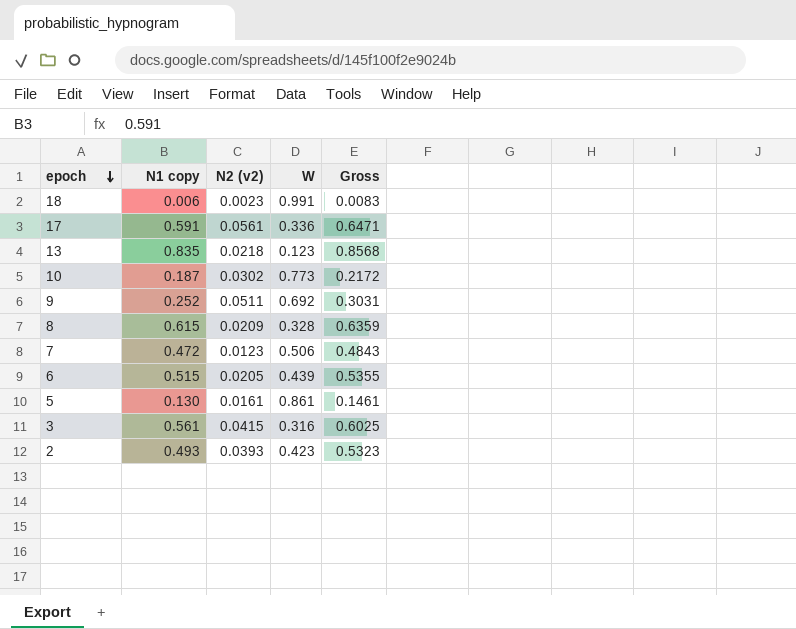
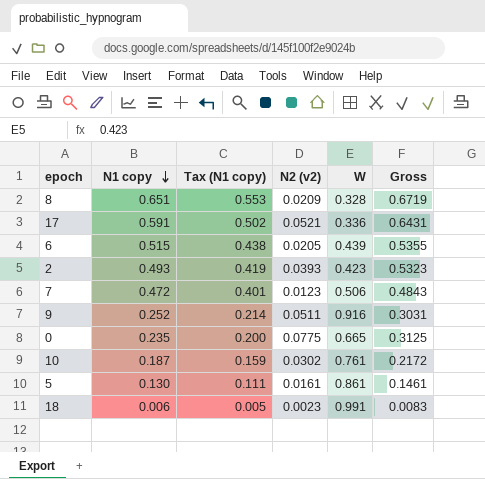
row order: epoch descending -> N1 copy descending
column Tax (N1 copy) | formula: none -> [N1 copy] * 0.85
row 13: 0.835 | 0.0218 | 0.123 | 0.8568 -> none
row 3: 0.561 | 0.0415 | 0.316 | 0.6025 -> none
8 | N1 copy: 0.615 -> 0.651
8 | Gross: 0.6359 -> 0.6719
17 | N2 (v2): 0.0561 -> 0.0521
17 | Gross: 0.6471 -> 0.6431
9 | W: 0.692 -> 0.916
row 0: none -> 0.235 | 0.200 | 0.0775 | 0.665 | 0.3125
10 | W: 0.773 -> 0.761

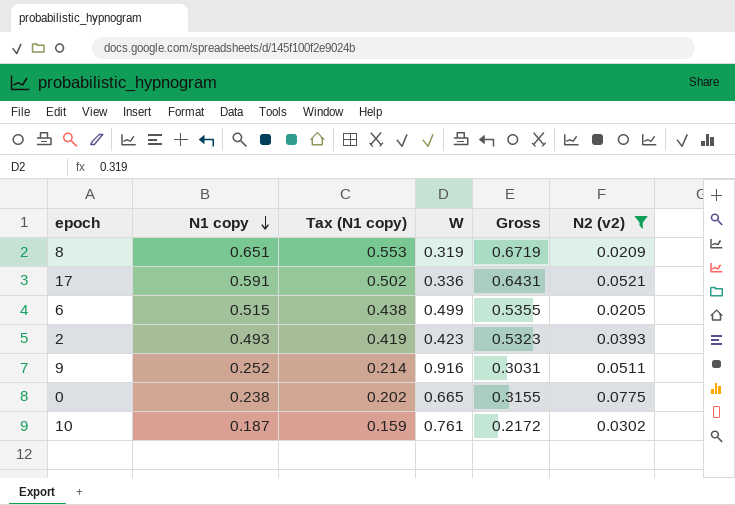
filter: none -> N2 (v2) >= 0.0205
column N2 (v2) | position: 4 -> 6
8 | W: 0.328 -> 0.319
6 | W: 0.439 -> 0.499
0 | N1 copy: 0.235 -> 0.238
0 | Tax (N1 copy): 0.200 -> 0.202
0 | Gross: 0.3125 -> 0.3155

